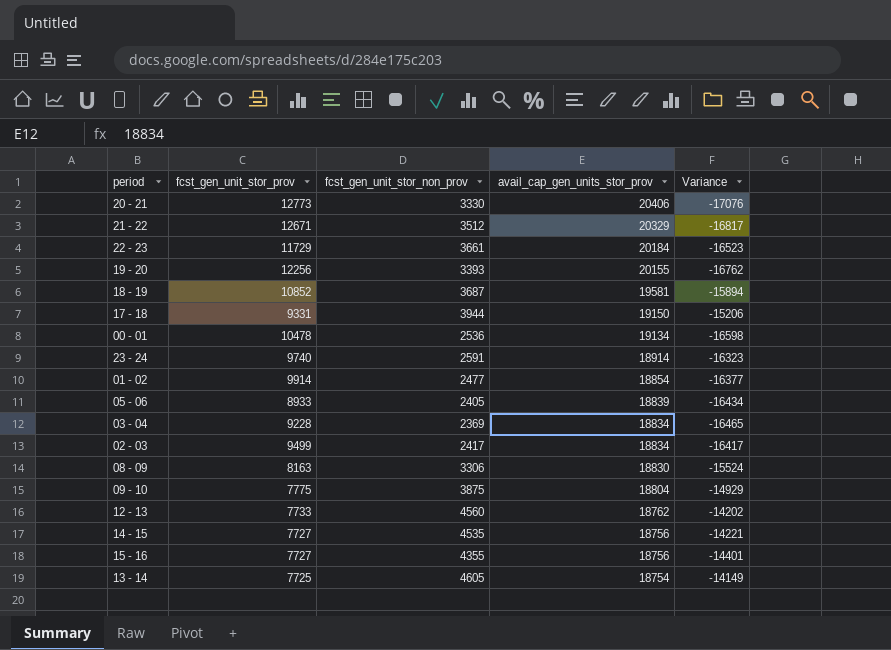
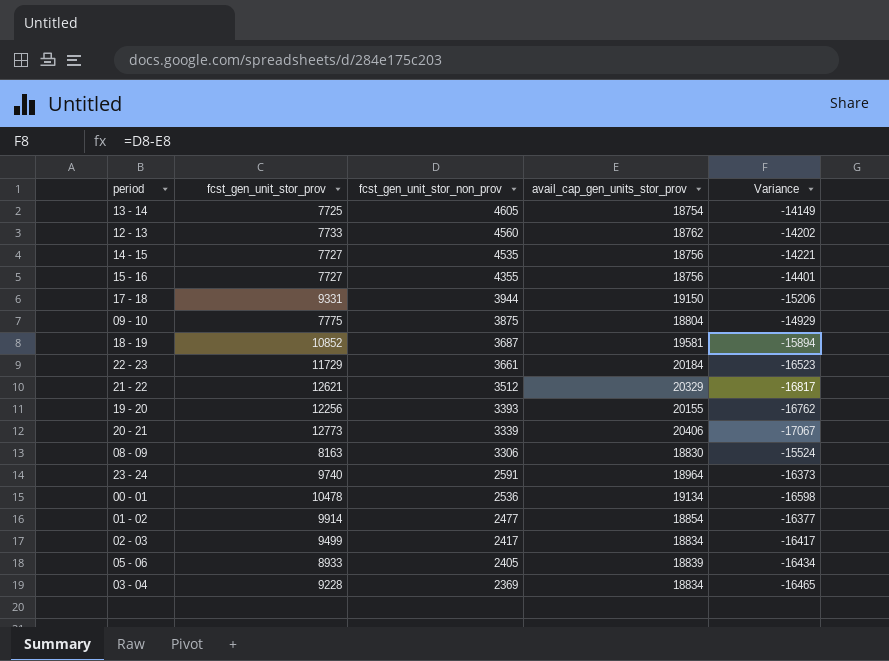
row order: avail_cap_gen_units_stor_prov descending -> fcst_gen_unit_stor_non_prov descending
21 - 22 | fcst_gen_unit_stor_prov: 12671 -> 12621
20 - 21 | fcst_gen_unit_stor_non_prov: 3330 -> 3339
20 - 21 | Variance: -17076 -> -17067
23 - 24 | avail_cap_gen_units_stor_prov: 18914 -> 18964
23 - 24 | Variance: -16323 -> -16373

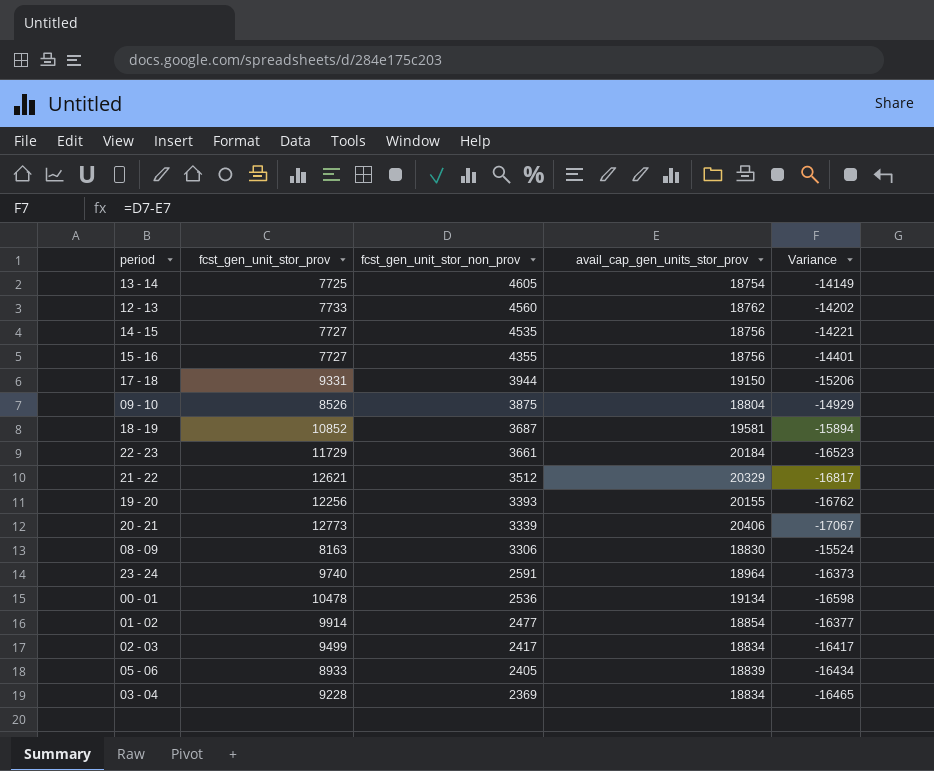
09 - 10 | fcst_gen_unit_stor_prov: 7775 -> 8526

